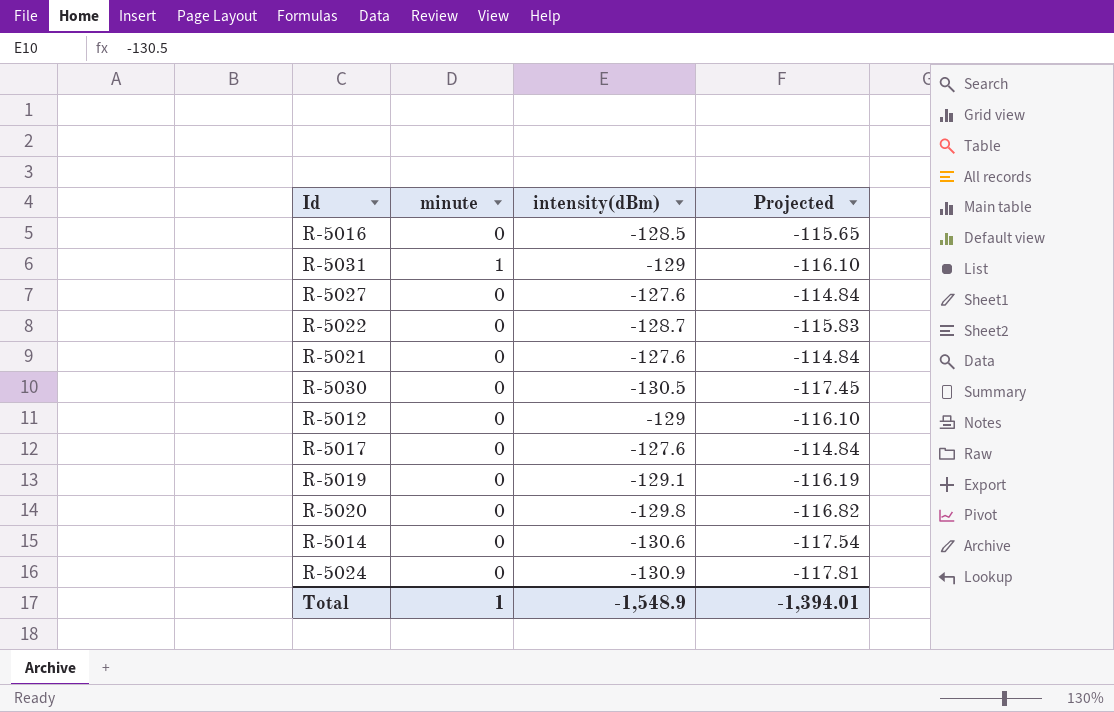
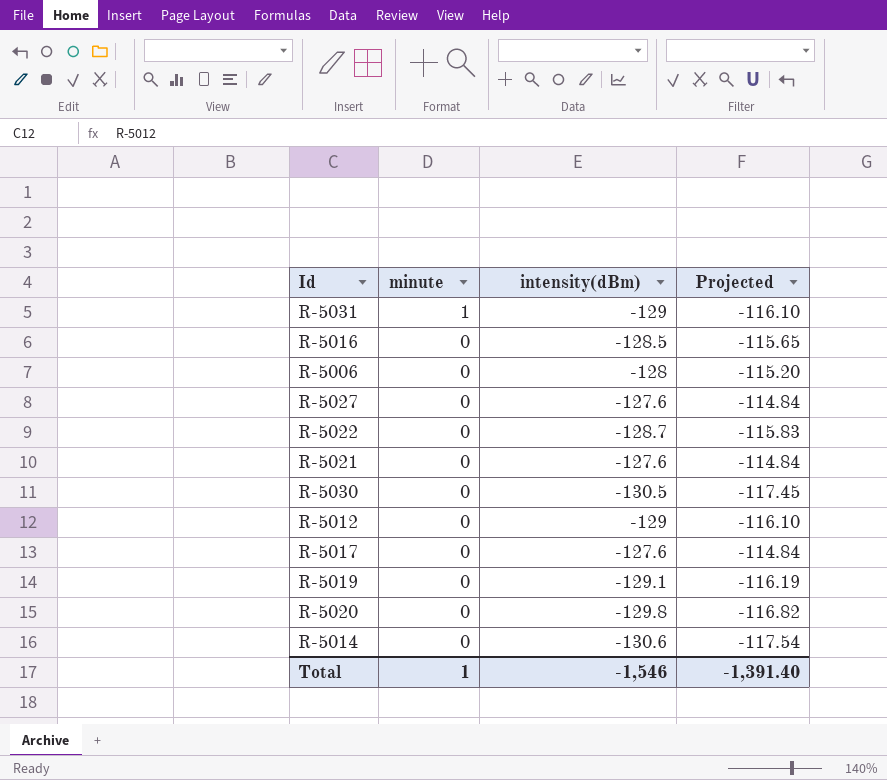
row order: none -> minute descending
row R-5024: 0 | -130.9 | -117.81 -> none
row R-5006: none -> 0 | -128 | -115.20
Total | intensity(dBm): -1,548.9 -> -1,546
Total | Projected: -1,394.01 -> -1,391.40

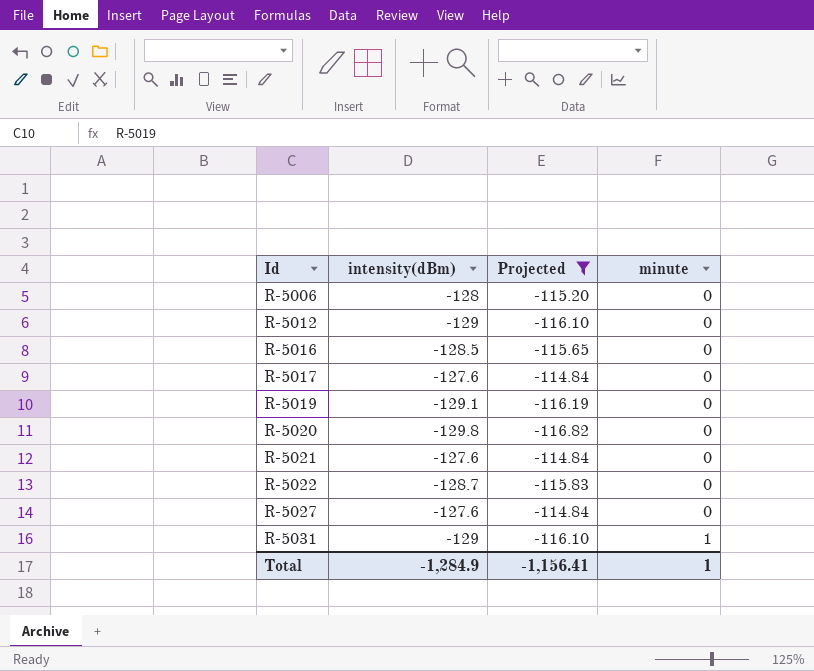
filter: none -> Projected >= -116.82
row order: minute descending -> Id ascending
column minute | position: 2 -> 4
Total | intensity(dBm): -1,546 -> -1,284.9
Total | Projected: -1,391.40 -> -1,156.41

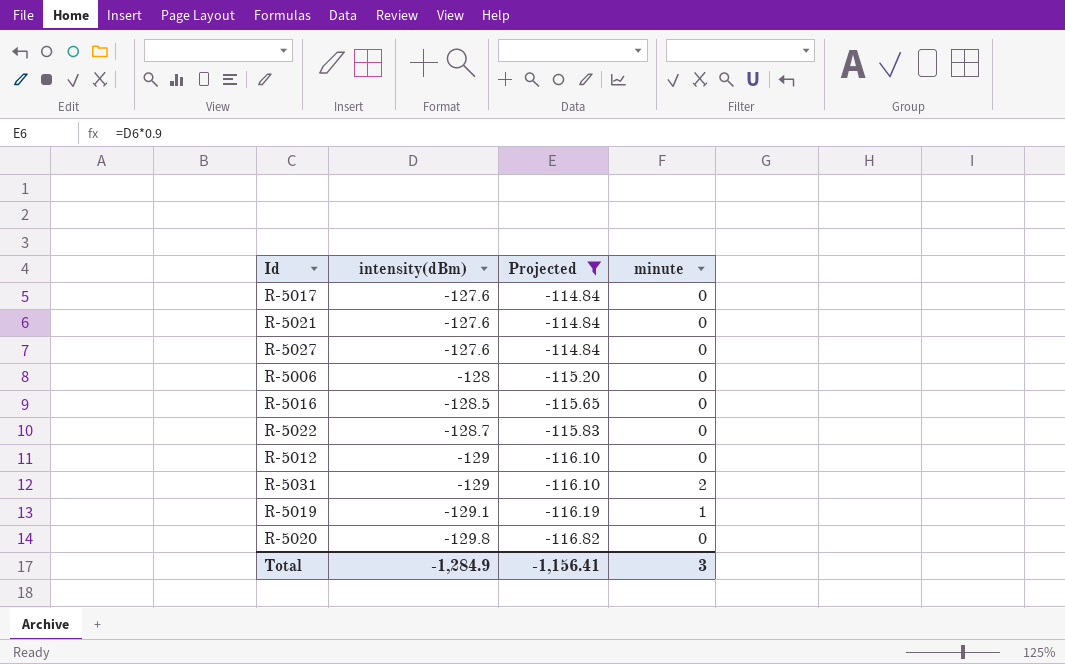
row order: Id ascending -> intensity(dBm) descending
R-5031 | minute: 1 -> 2
R-5019 | minute: 0 -> 1
Total | minute: 1 -> 3

